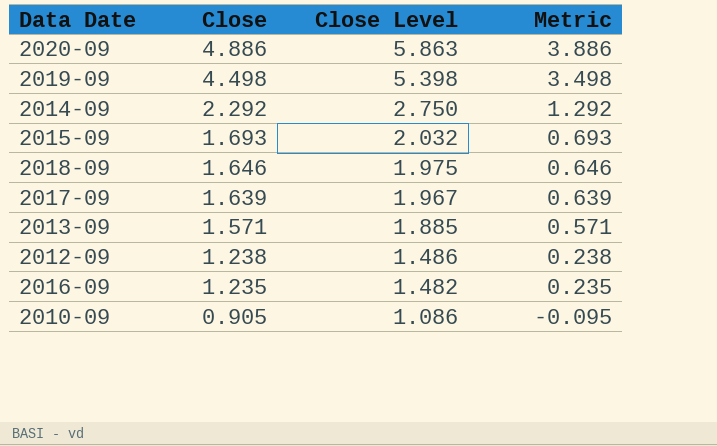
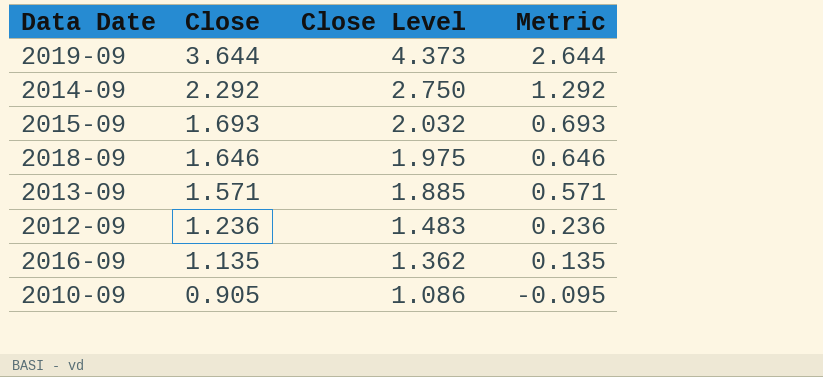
row 2020-09: 4.886 | 5.863 | 3.886 -> none
row 2017-09: 1.639 | 1.967 | 0.639 -> none
2019-09 | Close: 4.498 -> 3.644
2019-09 | Close Level: 5.398 -> 4.373
2019-09 | Metric: 3.498 -> 2.644
2012-09 | Close: 1.238 -> 1.236
2012-09 | Close Level: 1.486 -> 1.483
2012-09 | Metric: 0.238 -> 0.236
2016-09 | Close: 1.235 -> 1.135
2016-09 | Close Level: 1.482 -> 1.362
2016-09 | Metric: 0.235 -> 0.135

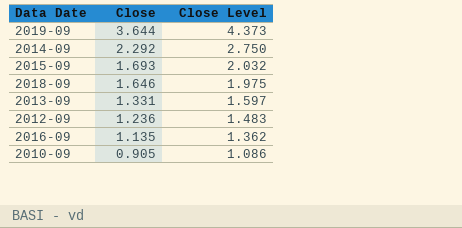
column Metric | formula: [Close] - 1 -> none
2013-09 | Close: 1.571 -> 1.331
2013-09 | Close Level: 1.885 -> 1.597

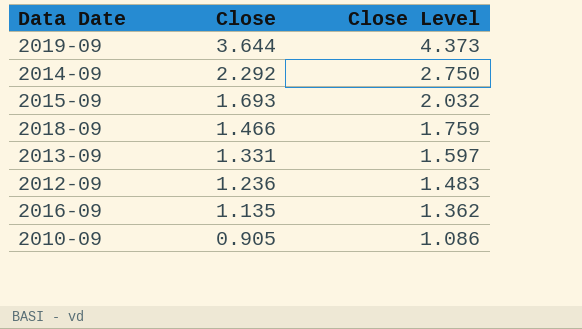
2018-09 | Close: 1.646 -> 1.466
2018-09 | Close Level: 1.975 -> 1.759

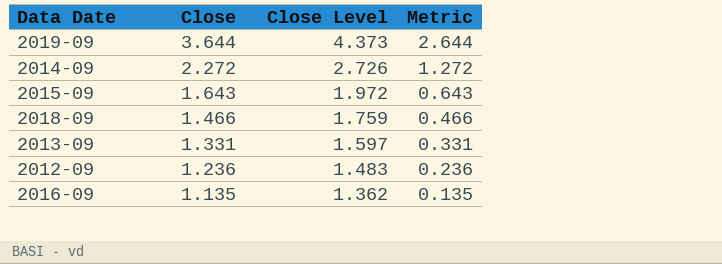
column Metric | formula: none -> [Close] - 1
row 2010-09: 0.905 | 1.086 -> none
2014-09 | Close: 2.292 -> 2.272
2014-09 | Close Level: 2.750 -> 2.726
2015-09 | Close: 1.693 -> 1.643
2015-09 | Close Level: 2.032 -> 1.972

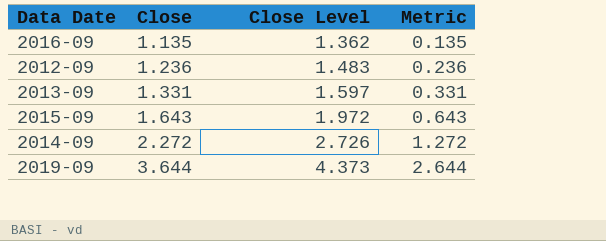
row order: Close descending -> Close ascending
row 2018-09: 1.466 | 1.759 | 0.466 -> none

